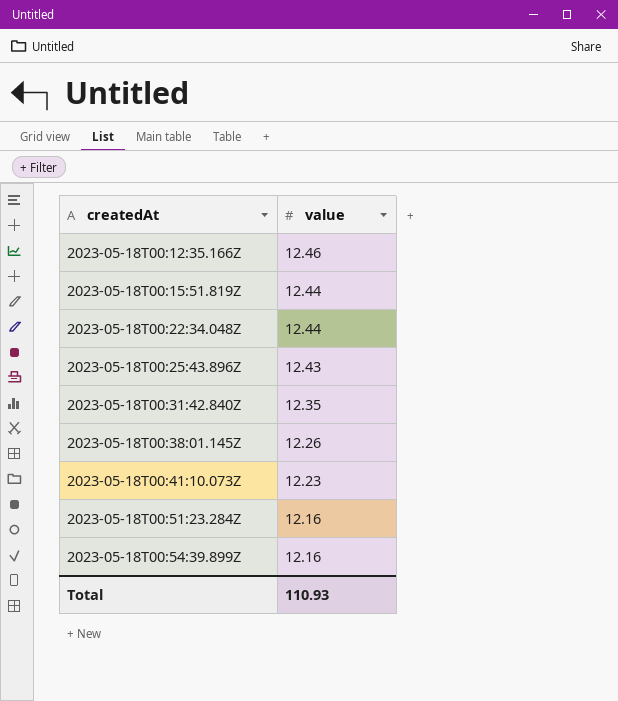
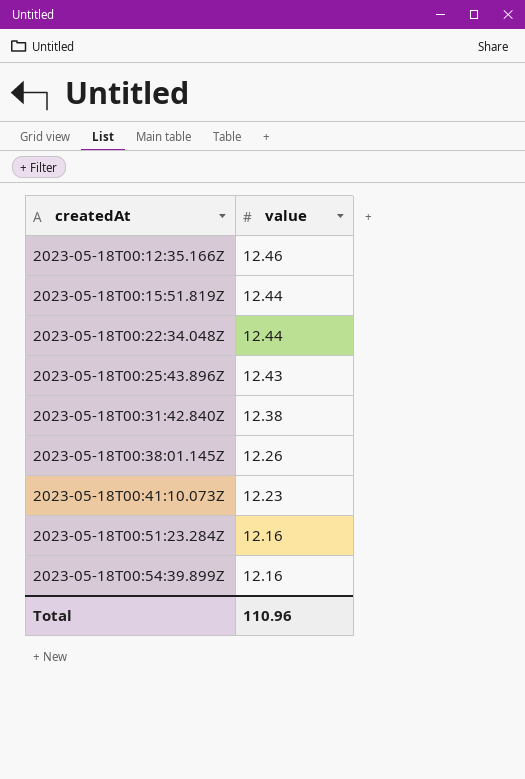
2023-05-18T00:31:42.840Z | value: 12.35 -> 12.38
Total | value: 110.93 -> 110.96

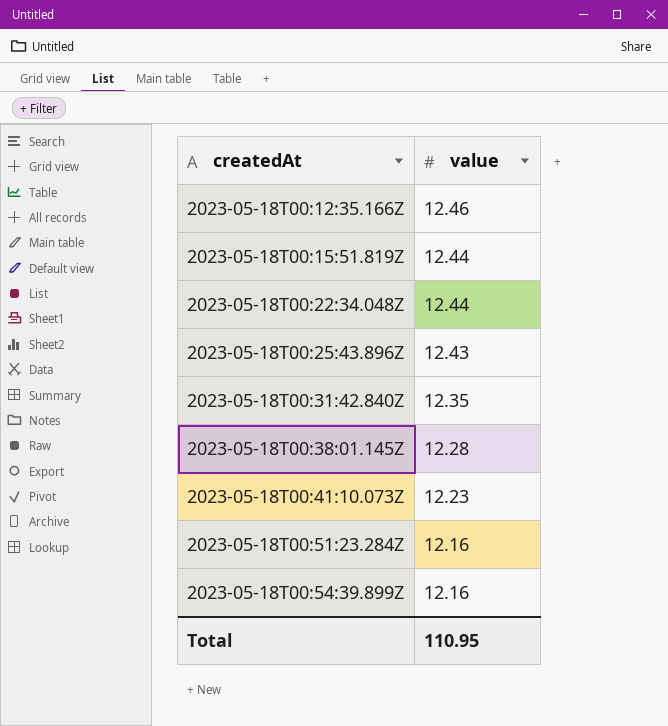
2023-05-18T00:31:42.840Z | value: 12.38 -> 12.35
2023-05-18T00:38:01.145Z | value: 12.26 -> 12.28
Total | value: 110.96 -> 110.95

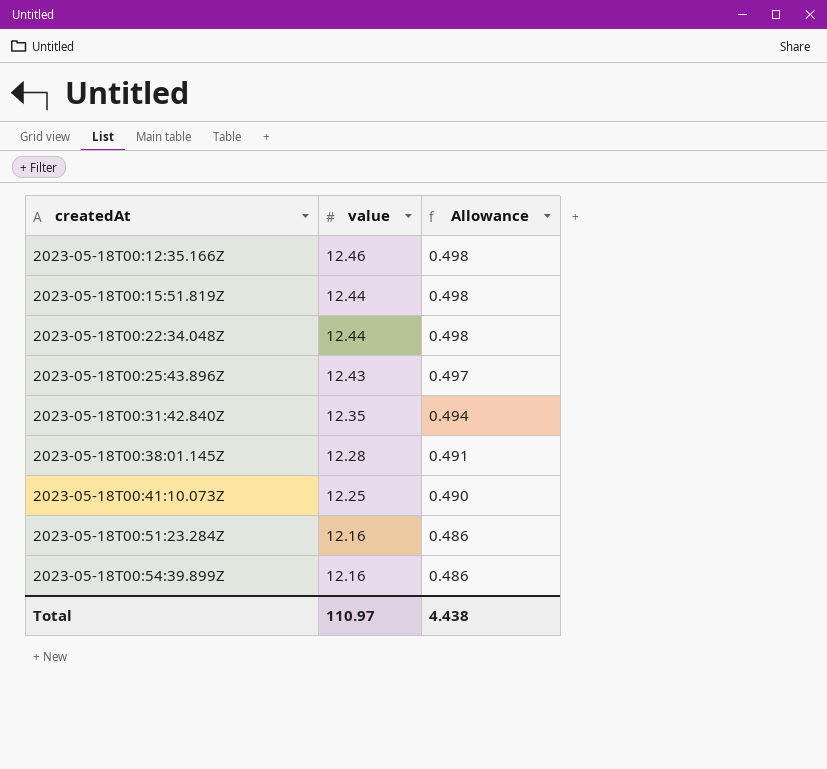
column Allowance | formula: none -> [value] * 0.04
2023-05-18T00:41:10.073Z | value: 12.23 -> 12.25
Total | value: 110.95 -> 110.97

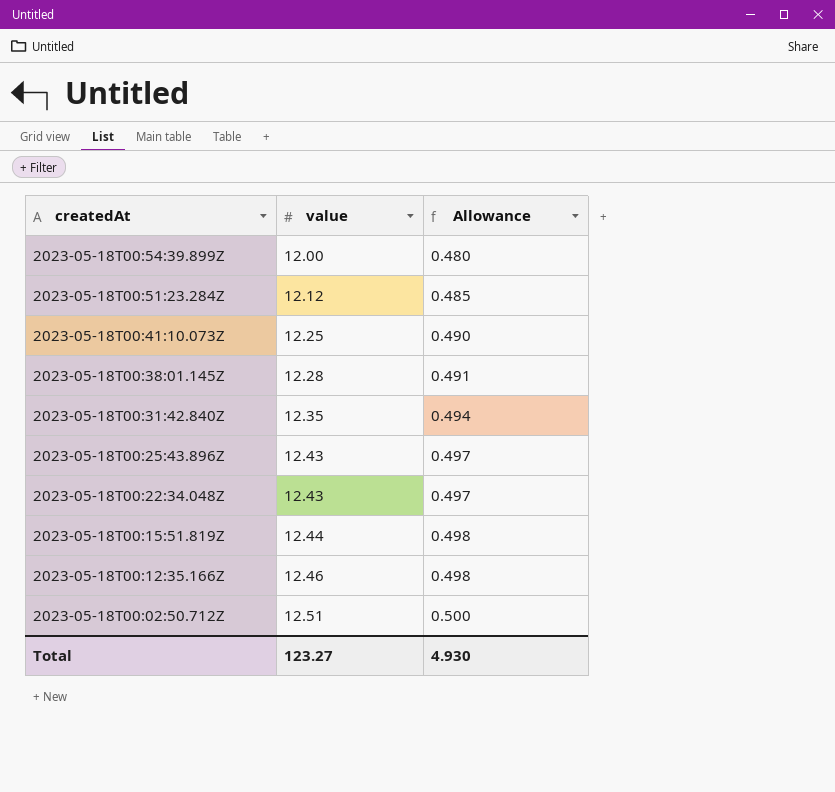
row order: createdAt ascending -> createdAt descending
2023-05-18T00:54:39.899Z | value: 12.16 -> 12.00
2023-05-18T00:54:39.899Z | Allowance: 0.486 -> 0.480
2023-05-18T00:51:23.284Z | value: 12.16 -> 12.12
2023-05-18T00:51:23.284Z | Allowance: 0.486 -> 0.485
2023-05-18T00:22:34.048Z | value: 12.44 -> 12.43
2023-05-18T00:22:34.048Z | Allowance: 0.498 -> 0.497
row 2023-05-18T00:02:50.712Z: none -> 12.51 | 0.500
Total | value: 110.97 -> 123.27
Total | Allowance: 4.438 -> 4.930

